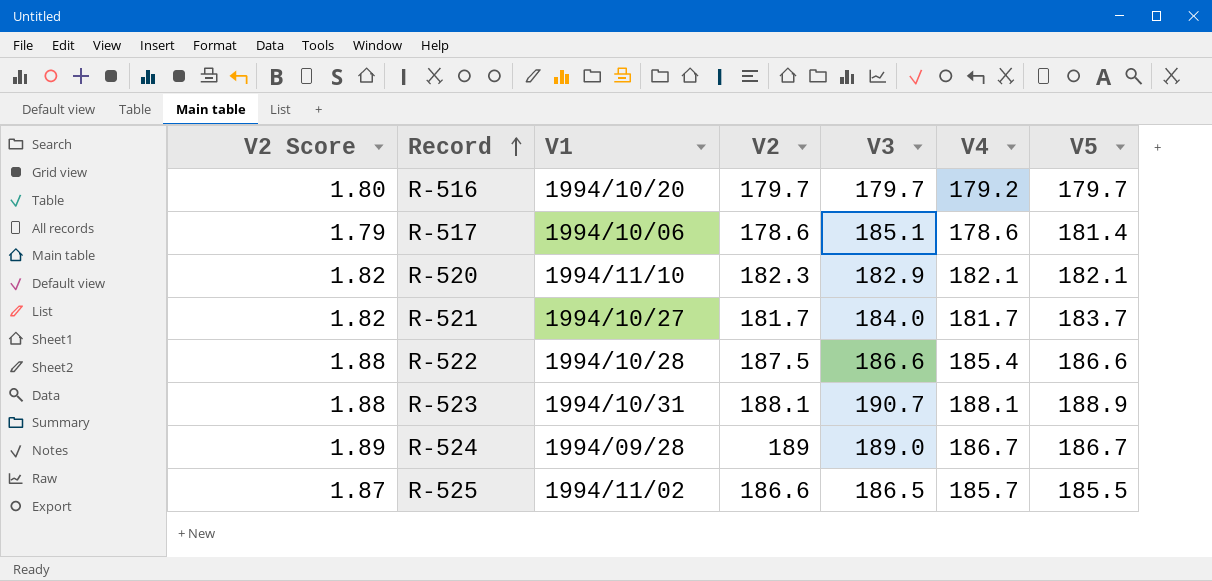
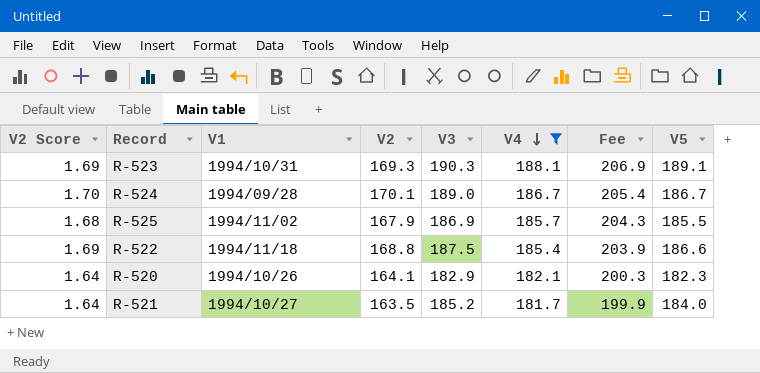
filter: none -> V4 >= 181.7
row order: Record ascending -> V4 descending
column Fee | formula: none -> [V4] * 1.1
R-523 | V2 Score: 1.88 -> 1.69
R-523 | V2: 188.1 -> 169.3
R-523 | V3: 190.7 -> 190.3
R-523 | V5: 188.9 -> 189.1
R-524 | V2 Score: 1.89 -> 1.70
R-524 | V2: 189 -> 170.1
R-525 | V2 Score: 1.87 -> 1.68
R-525 | V2: 186.6 -> 167.9
R-525 | V3: 186.5 -> 186.9
R-522 | V2 Score: 1.88 -> 1.69
R-522 | V1: 1994/10/28 -> 1994/11/18
R-522 | V2: 187.5 -> 168.8
R-522 | V3: 186.6 -> 187.5
R-520 | V2 Score: 1.82 -> 1.64
R-520 | V1: 1994/11/10 -> 1994/10/26
R-520 | V2: 182.3 -> 164.1
R-520 | V5: 182.1 -> 182.3
R-521 | V2 Score: 1.82 -> 1.64
R-521 | V2: 181.7 -> 163.5
R-521 | V3: 184.0 -> 185.2
R-521 | V5: 183.7 -> 184.0

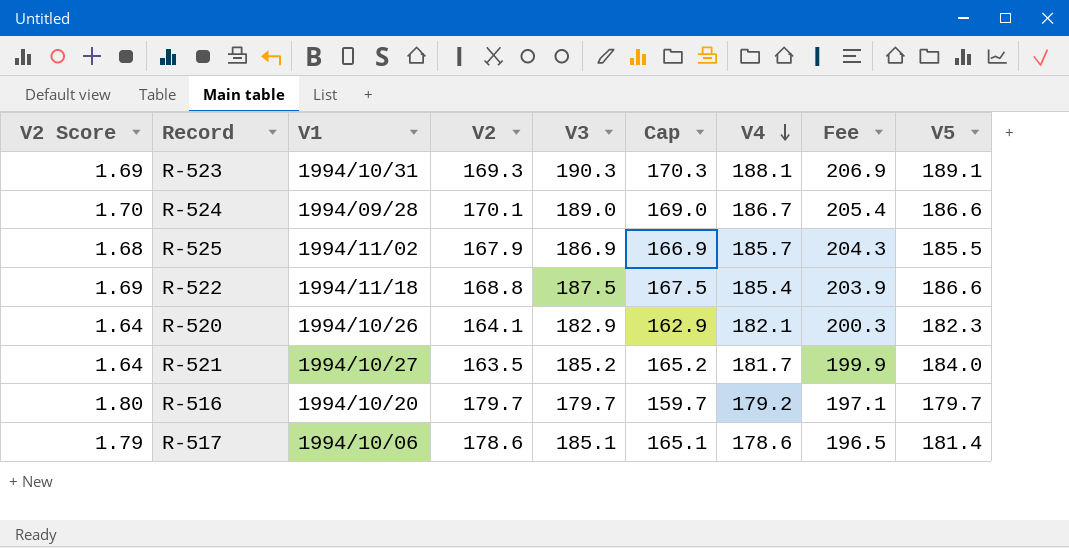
filter: V4 >= 181.7 -> none
column Cap | formula: none -> [V3] - 20
R-524 | V5: 186.7 -> 186.6

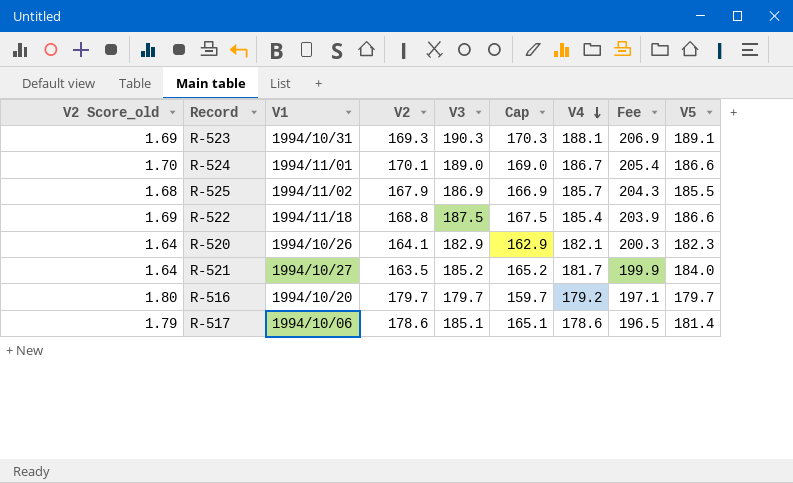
column name: V2 Score -> V2 Score_old
R-524 | V1: 1994/09/28 -> 1994/11/01

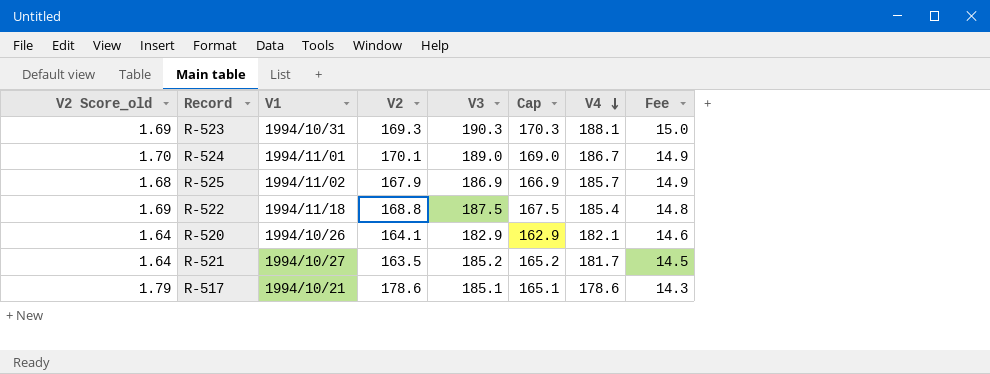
column V5 | position: 9 -> none
column Fee | formula: [V4] * 1.1 -> [V4] * 0.08
row R-516: 1.80 | 1994/10/20 | 179.7 | 179.7 | 159.7 | 179.2 | 197.1 | 179.7 -> none
R-517 | V1: 1994/10/06 -> 1994/10/21

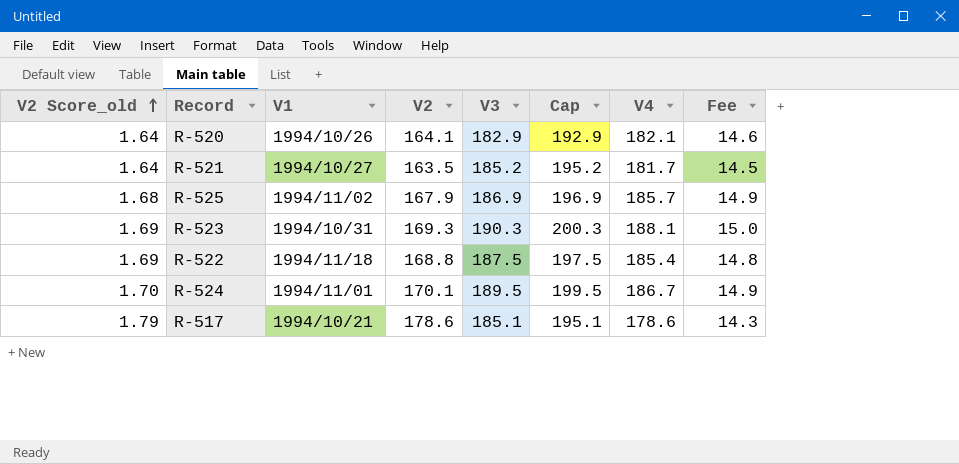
row order: V4 descending -> V2 Score_old ascending
column Cap | formula: [V3] - 20 -> [V3] + 10
R-524 | V3: 189.0 -> 189.5

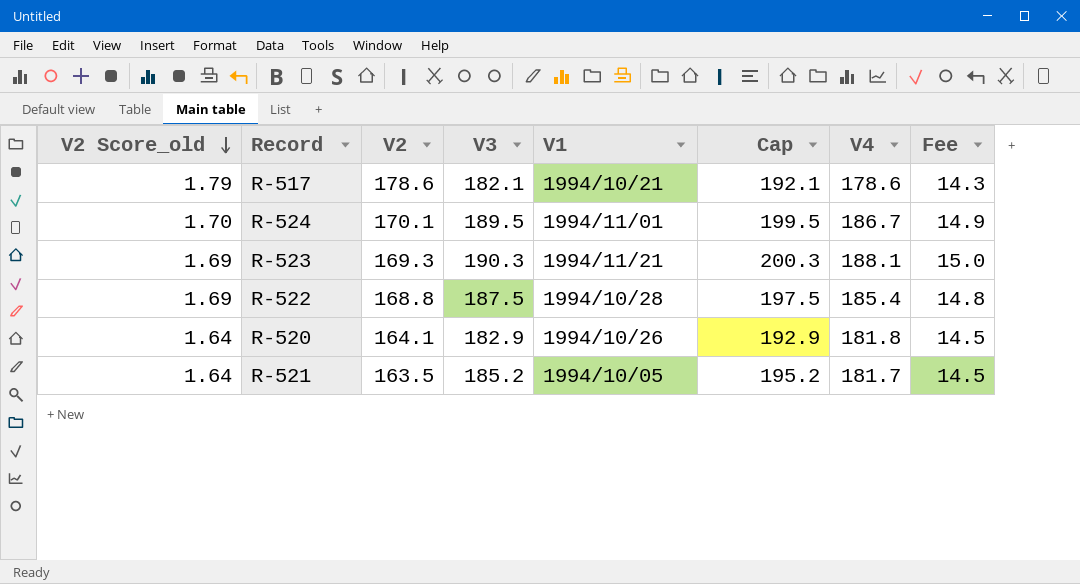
row order: V2 Score_old ascending -> V2 Score_old descending
column V1 | position: 3 -> 5
row R-525: 1.68 | 1994/11/02 | 167.9 | 186.9 | 196.9 | 185.7 | 14.9 -> none
R-517 | V3: 185.1 -> 182.1
R-517 | Cap: 195.1 -> 192.1
R-523 | V1: 1994/10/31 -> 1994/11/21
R-522 | V1: 1994/11/18 -> 1994/10/28
R-520 | V4: 182.1 -> 181.8
R-520 | Fee: 14.6 -> 14.5
R-521 | V1: 1994/10/27 -> 1994/10/05

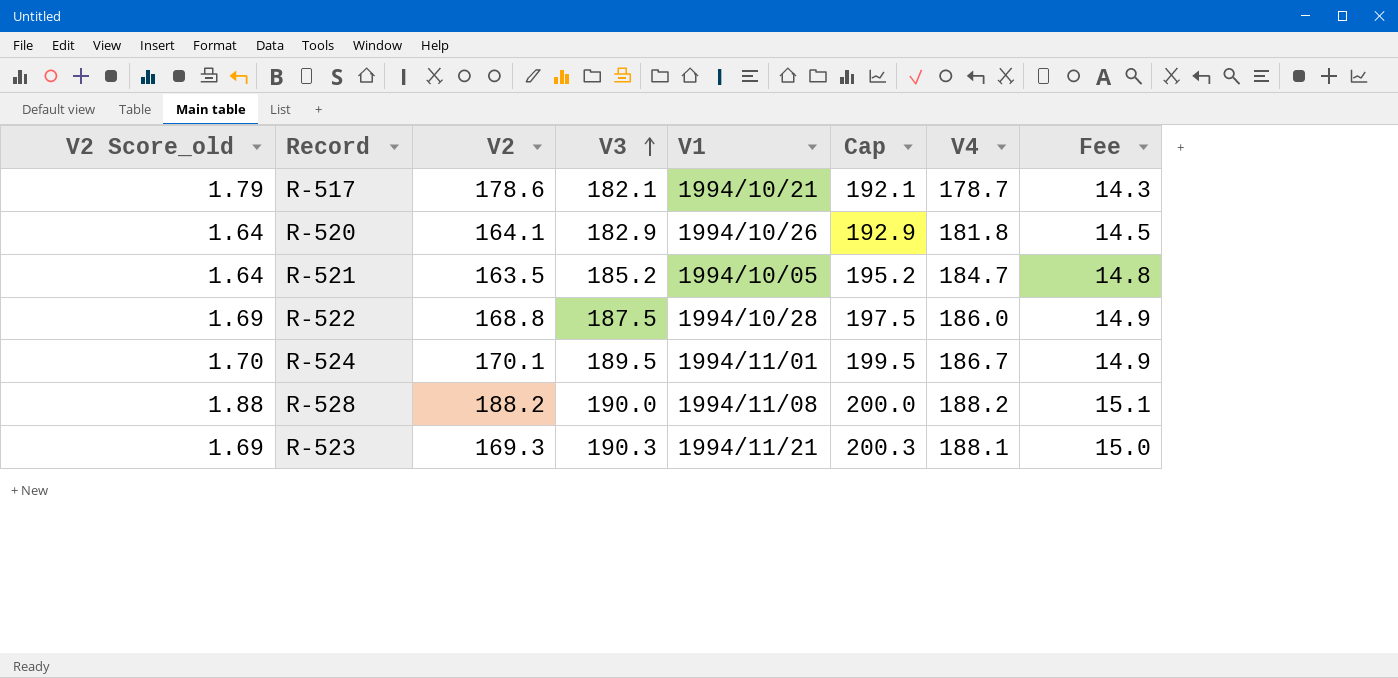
row order: V2 Score_old descending -> V3 ascending
R-517 | V4: 178.6 -> 178.7
R-521 | V4: 181.7 -> 184.7
R-521 | Fee: 14.5 -> 14.8
R-522 | V4: 185.4 -> 186.0
R-522 | Fee: 14.8 -> 14.9
row R-528: none -> 1.88 | 188.2 | 190.0 | 1994/11/08 | 200.0 | 188.2 | 15.1

